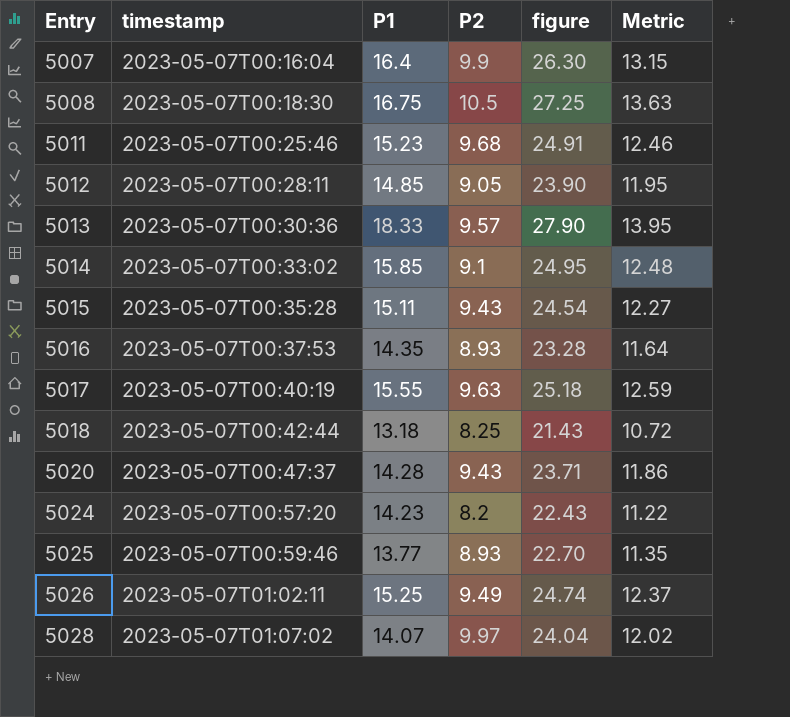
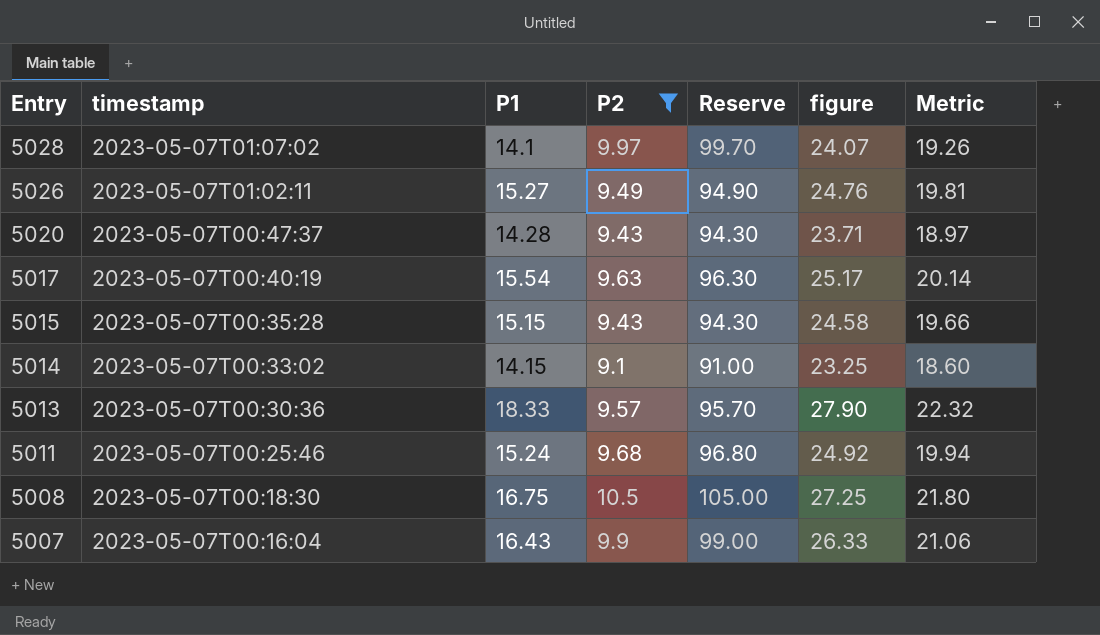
filter: none -> P2 >= 9.1
row order: Entry ascending -> Entry descending
column Reserve | formula: none -> [P2] * 10
column Metric | formula: [figure] * 0.5 -> [figure] * 0.8
5028 | P1: 14.07 -> 14.1
5028 | figure: 24.04 -> 24.07
5026 | P1: 15.25 -> 15.27
5026 | figure: 24.74 -> 24.76
5017 | P1: 15.55 -> 15.54
5017 | figure: 25.18 -> 25.17
5015 | P1: 15.11 -> 15.15
5015 | figure: 24.54 -> 24.58
5014 | P1: 15.85 -> 14.15
5014 | figure: 24.95 -> 23.25
5011 | P1: 15.23 -> 15.24
5011 | figure: 24.91 -> 24.92
5007 | P1: 16.4 -> 16.43
5007 | figure: 26.30 -> 26.33

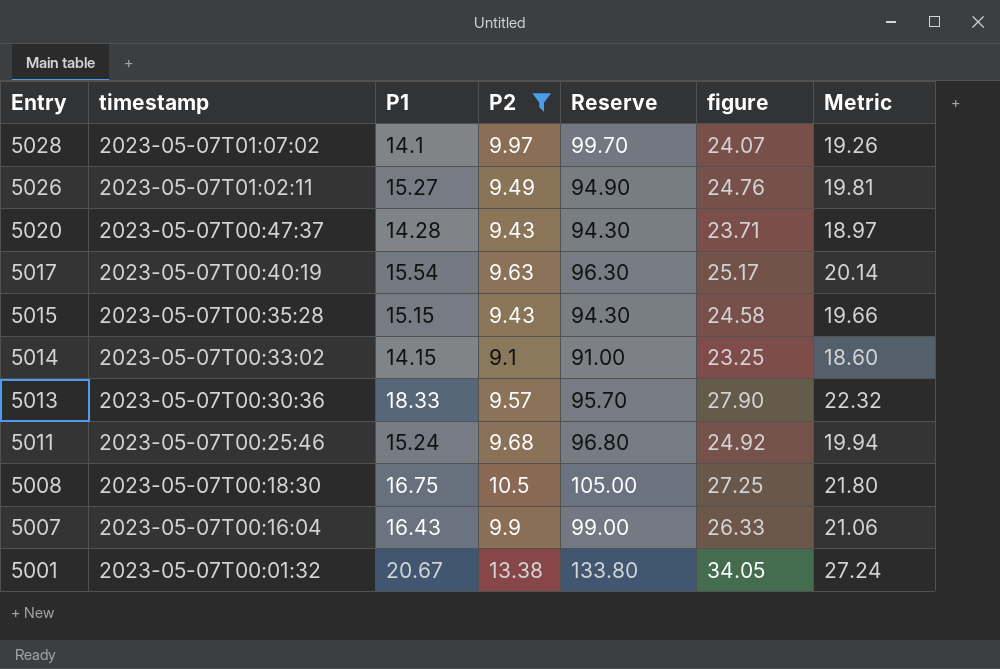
row 5001: none -> 2023-05-07T00:01:32 | 20.67 | 13.38 | 133.80 | 34.05 | 27.24

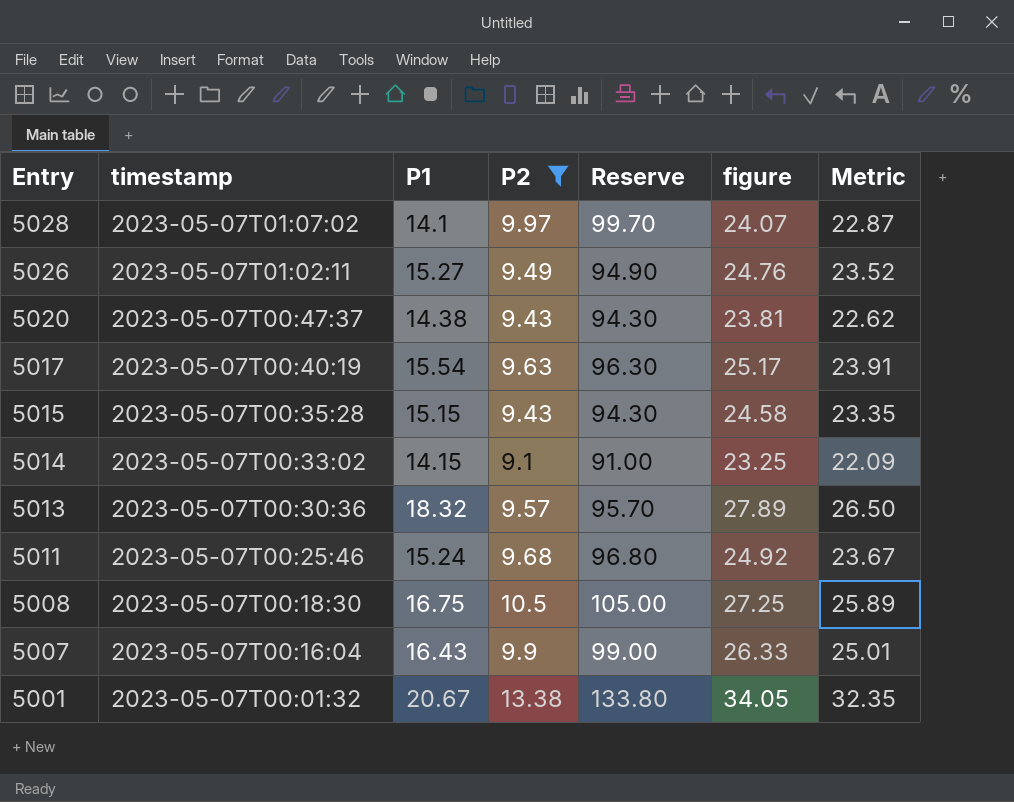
column Metric | formula: [figure] * 0.8 -> [figure] * 0.95
5020 | P1: 14.28 -> 14.38
5020 | figure: 23.71 -> 23.81
5013 | P1: 18.33 -> 18.32
5013 | figure: 27.90 -> 27.89

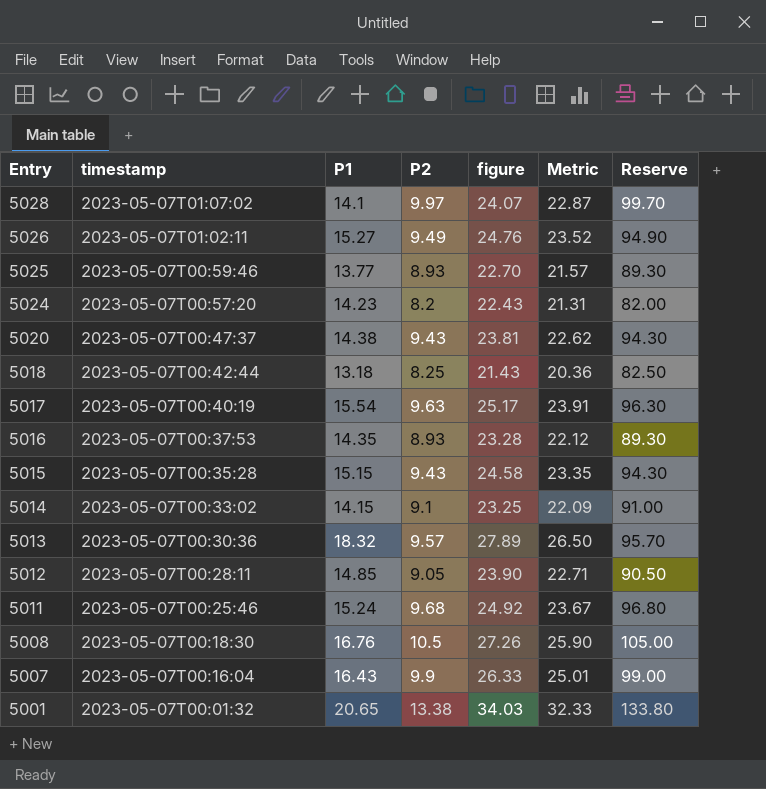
filter: P2 >= 9.1 -> none
column Reserve | position: 5 -> 7
5008 | P1: 16.75 -> 16.76
5008 | figure: 27.25 -> 27.26
5008 | Metric: 25.89 -> 25.90
5001 | P1: 20.67 -> 20.65
5001 | figure: 34.05 -> 34.03
5001 | Metric: 32.35 -> 32.33

